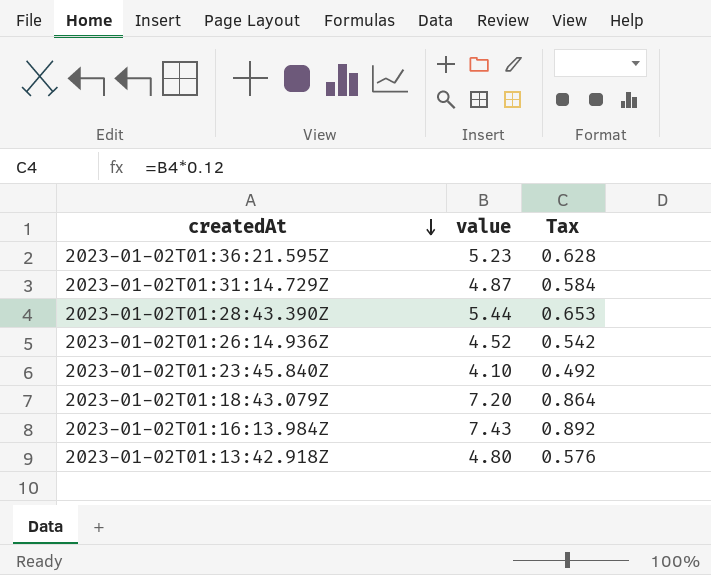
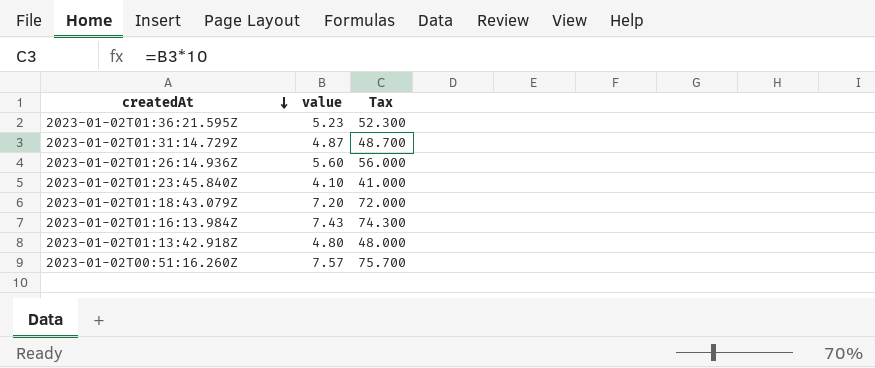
column Tax | formula: [value] * 0.12 -> [value] * 10
row 2023-01-02T01:28:43.390Z: 5.44 | 0.653 -> none
2023-01-02T01:26:14.936Z | value: 4.52 -> 5.60
row 2023-01-02T00:51:16.260Z: none -> 7.57 | 75.700

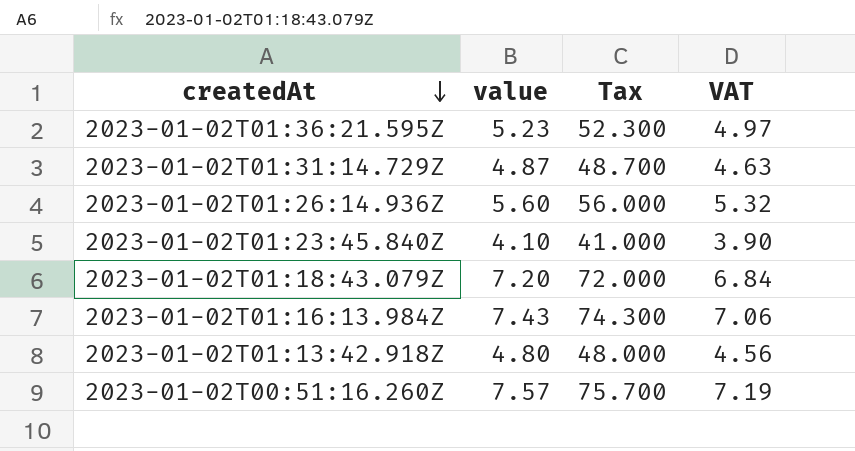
column VAT | formula: none -> [value] * 0.95

